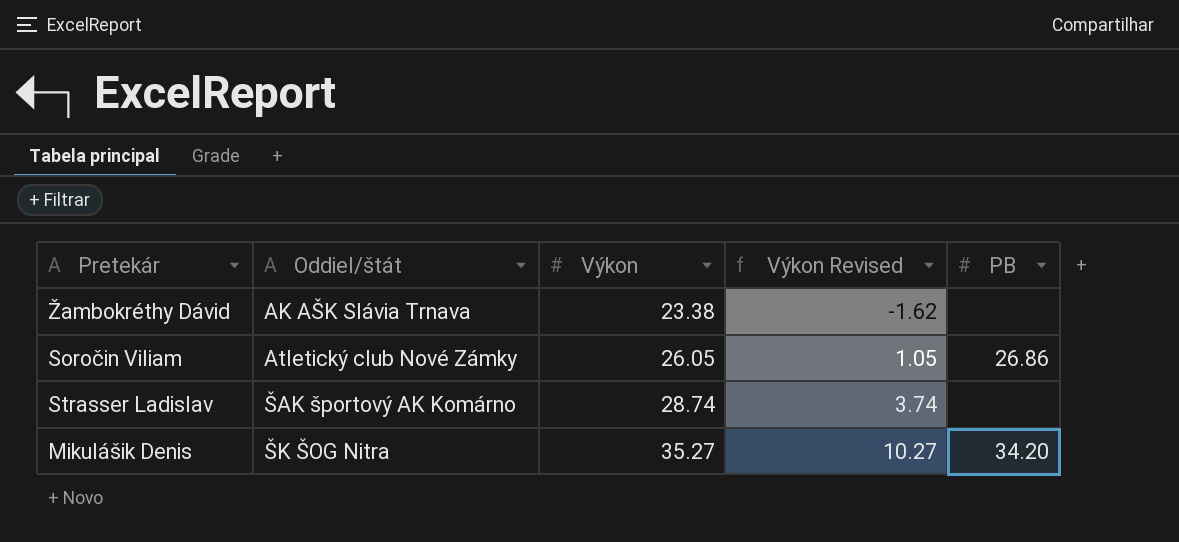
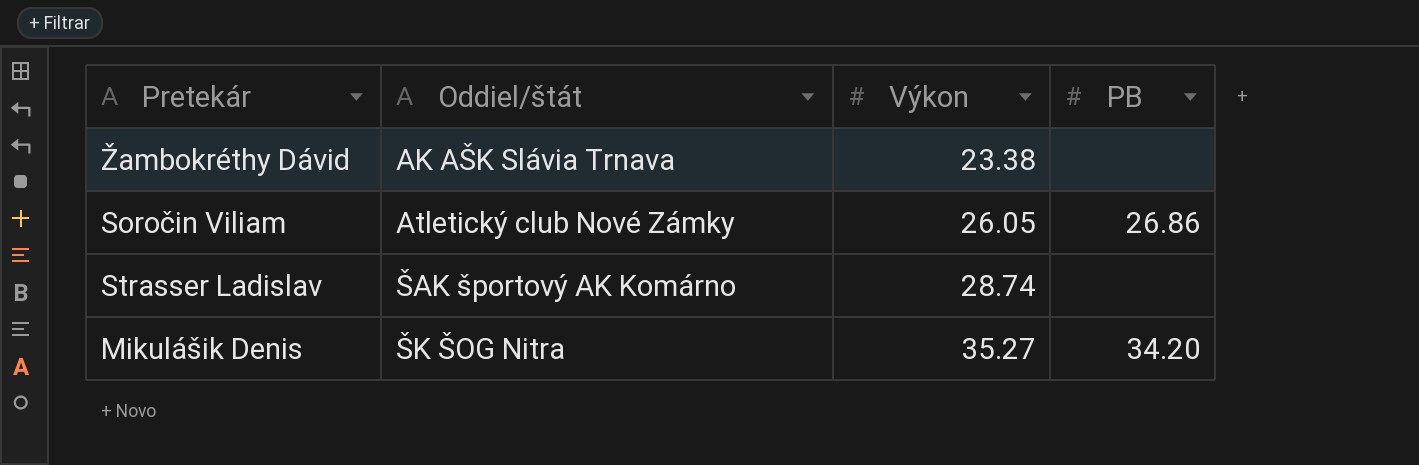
column Výkon Revised | formula: [Výkon] - 25 -> none

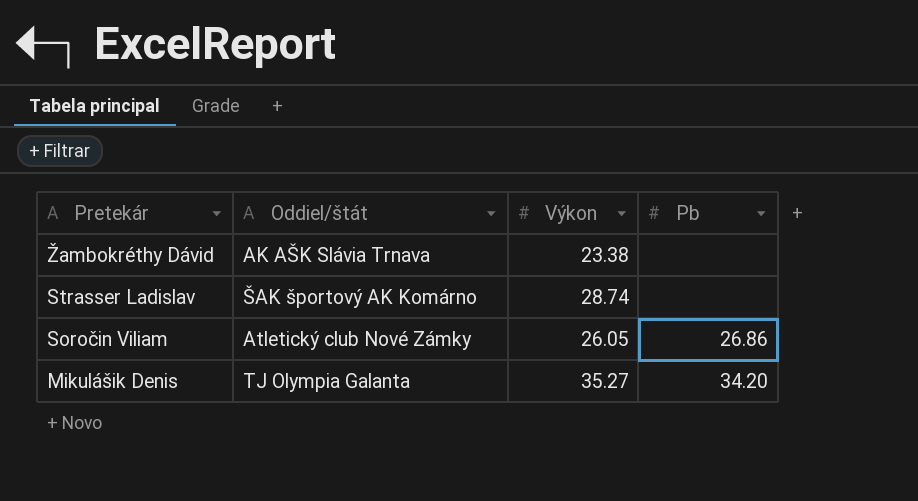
row order: Oddiel/štát ascending -> Pretekár descending
column name: PB -> Pb
Mikulášik Denis | Oddiel/štát: ŠK ŠOG Nitra -> TJ Olympia Galanta

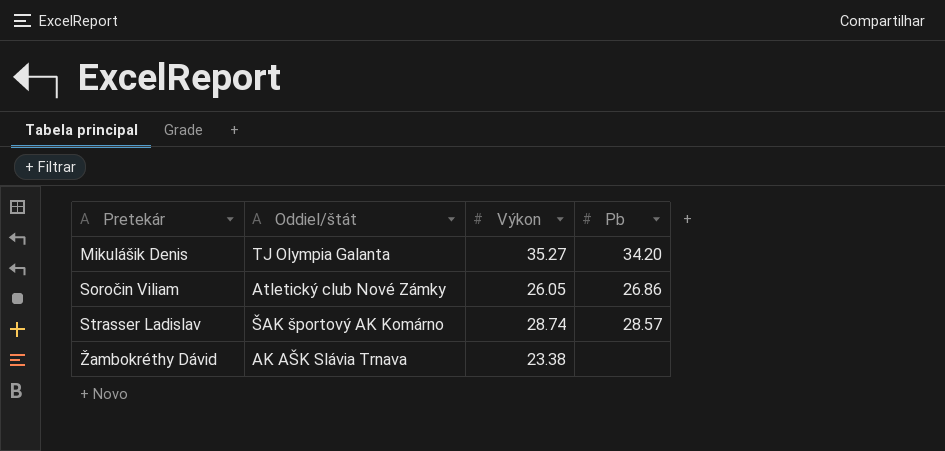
row order: Pretekár descending -> Pretekár ascending
Strasser Ladislav | Pb: none -> 28.57

